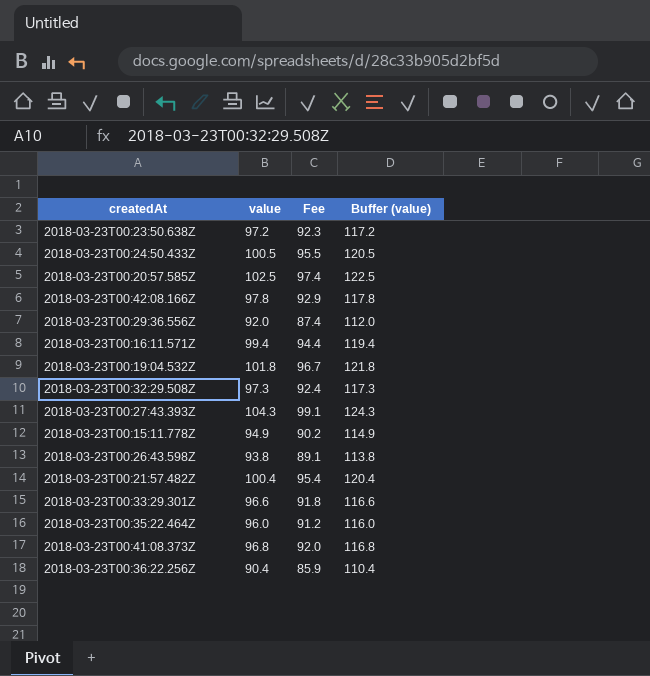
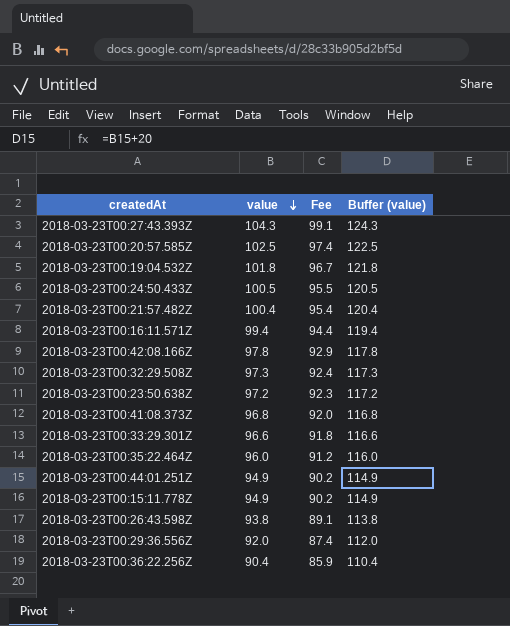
row order: none -> value descending
row 2018-03-23T00:44:01.251Z: none -> 94.9 | 90.2 | 114.9

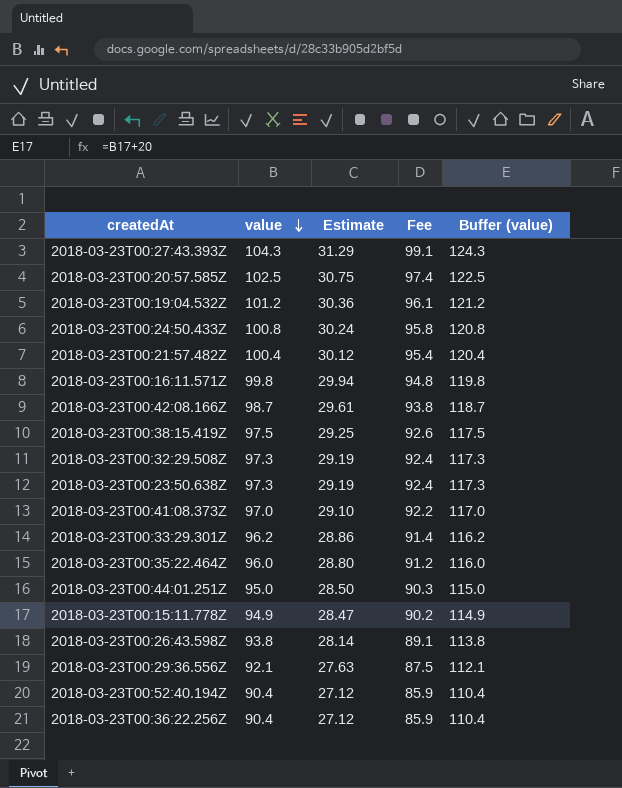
column Estimate | formula: none -> [value] * 0.3
2018-03-23T00:19:04.532Z | value: 101.8 -> 101.2
2018-03-23T00:19:04.532Z | Fee: 96.7 -> 96.1
2018-03-23T00:19:04.532Z | Buffer (value): 121.8 -> 121.2
2018-03-23T00:24:50.433Z | value: 100.5 -> 100.8
2018-03-23T00:24:50.433Z | Fee: 95.5 -> 95.8
2018-03-23T00:24:50.433Z | Buffer (value): 120.5 -> 120.8
2018-03-23T00:16:11.571Z | value: 99.4 -> 99.8
2018-03-23T00:16:11.571Z | Fee: 94.4 -> 94.8
2018-03-23T00:16:11.571Z | Buffer (value): 119.4 -> 119.8
2018-03-23T00:42:08.166Z | value: 97.8 -> 98.7
2018-03-23T00:42:08.166Z | Fee: 92.9 -> 93.8
2018-03-23T00:42:08.166Z | Buffer (value): 117.8 -> 118.7
row 2018-03-23T00:38:15.419Z: none -> 97.5 | 29.25 | 92.6 | 117.5
2018-03-23T00:23:50.638Z | value: 97.2 -> 97.3
2018-03-23T00:23:50.638Z | Fee: 92.3 -> 92.4
2018-03-23T00:23:50.638Z | Buffer (value): 117.2 -> 117.3
2018-03-23T00:41:08.373Z | value: 96.8 -> 97.0
2018-03-23T00:41:08.373Z | Fee: 92.0 -> 92.2
2018-03-23T00:41:08.373Z | Buffer (value): 116.8 -> 117.0
2018-03-23T00:33:29.301Z | value: 96.6 -> 96.2
2018-03-23T00:33:29.301Z | Fee: 91.8 -> 91.4
2018-03-23T00:33:29.301Z | Buffer (value): 116.6 -> 116.2
2018-03-23T00:44:01.251Z | value: 94.9 -> 95.0
2018-03-23T00:44:01.251Z | Fee: 90.2 -> 90.3
2018-03-23T00:44:01.251Z | Buffer (value): 114.9 -> 115.0
2018-03-23T00:29:36.556Z | value: 92.0 -> 92.1
2018-03-23T00:29:36.556Z | Fee: 87.4 -> 87.5
2018-03-23T00:29:36.556Z | Buffer (value): 112.0 -> 112.1
row 2018-03-23T00:52:40.194Z: none -> 90.4 | 27.12 | 85.9 | 110.4

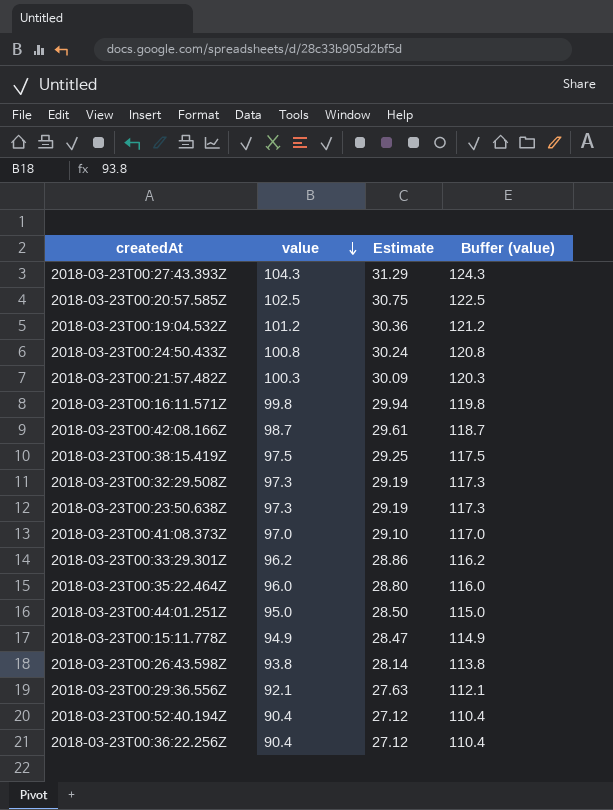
column Fee | formula: [value] * 0.95 -> none
2018-03-23T00:21:57.482Z | value: 100.4 -> 100.3
2018-03-23T00:21:57.482Z | Estimate: 30.12 -> 30.09
2018-03-23T00:21:57.482Z | Buffer (value): 120.4 -> 120.3

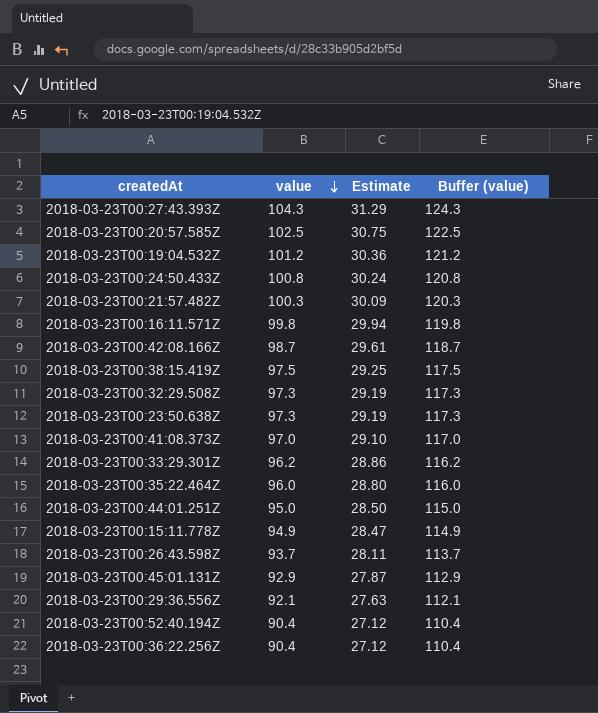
2018-03-23T00:26:43.598Z | value: 93.8 -> 93.7
2018-03-23T00:26:43.598Z | Estimate: 28.14 -> 28.11
2018-03-23T00:26:43.598Z | Buffer (value): 113.8 -> 113.7
row 2018-03-23T00:45:01.131Z: none -> 92.9 | 27.87 | 112.9

